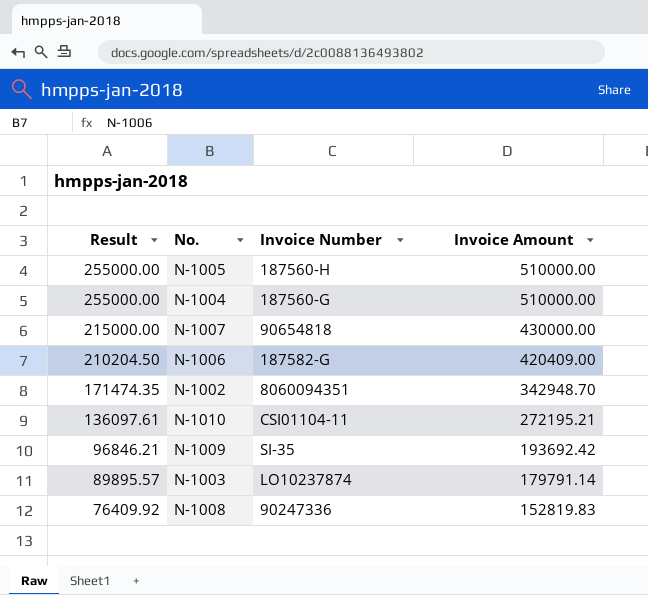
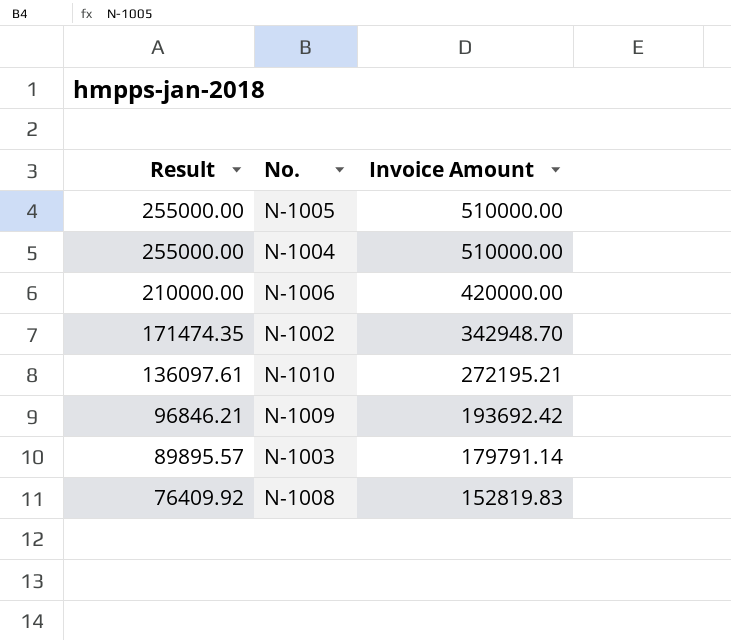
column Invoice Number | position: 3 -> none
row N-1007: 215000.00 | 90654818 | 430000.00 -> none
N-1006 | Result: 210204.50 -> 210000.00
N-1006 | Invoice Amount: 420409.00 -> 420000.00

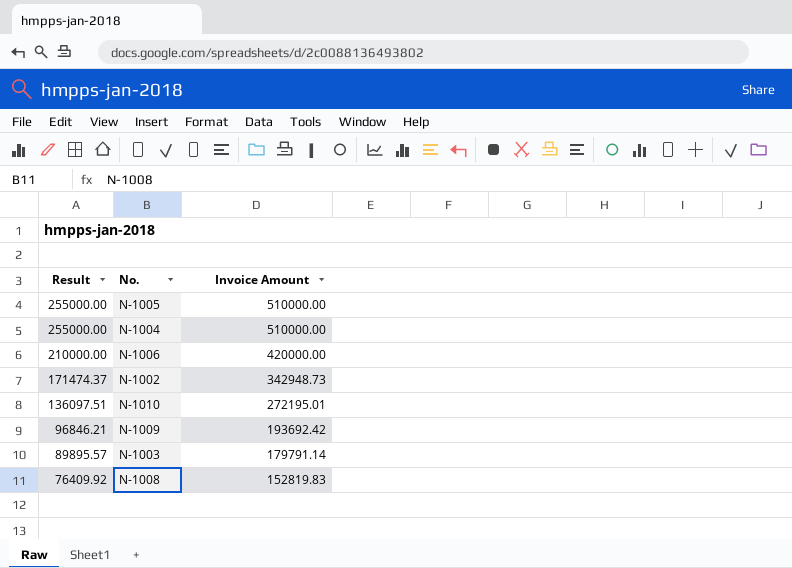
N-1002 | Result: 171474.35 -> 171474.37
N-1002 | Invoice Amount: 342948.70 -> 342948.73
N-1010 | Result: 136097.61 -> 136097.51
N-1010 | Invoice Amount: 272195.21 -> 272195.01

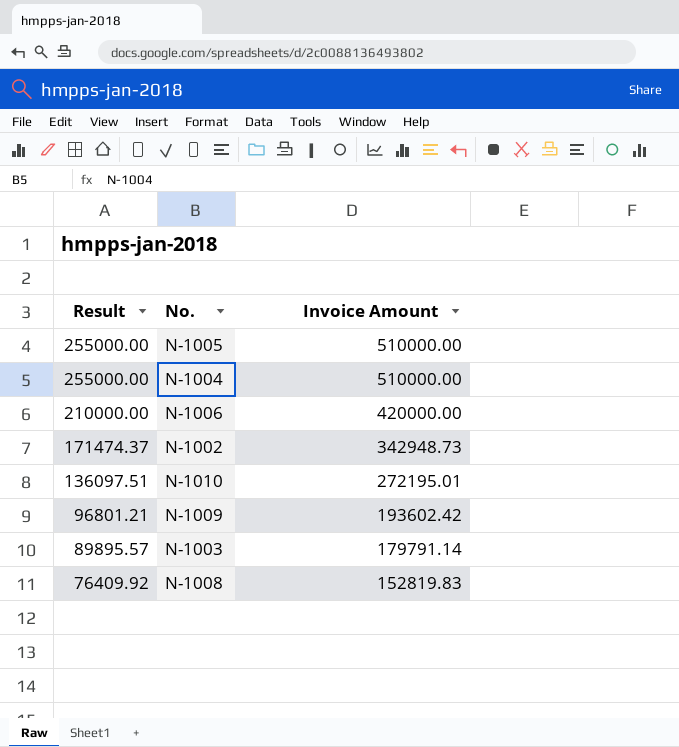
N-1009 | Result: 96846.21 -> 96801.21
N-1009 | Invoice Amount: 193692.42 -> 193602.42

